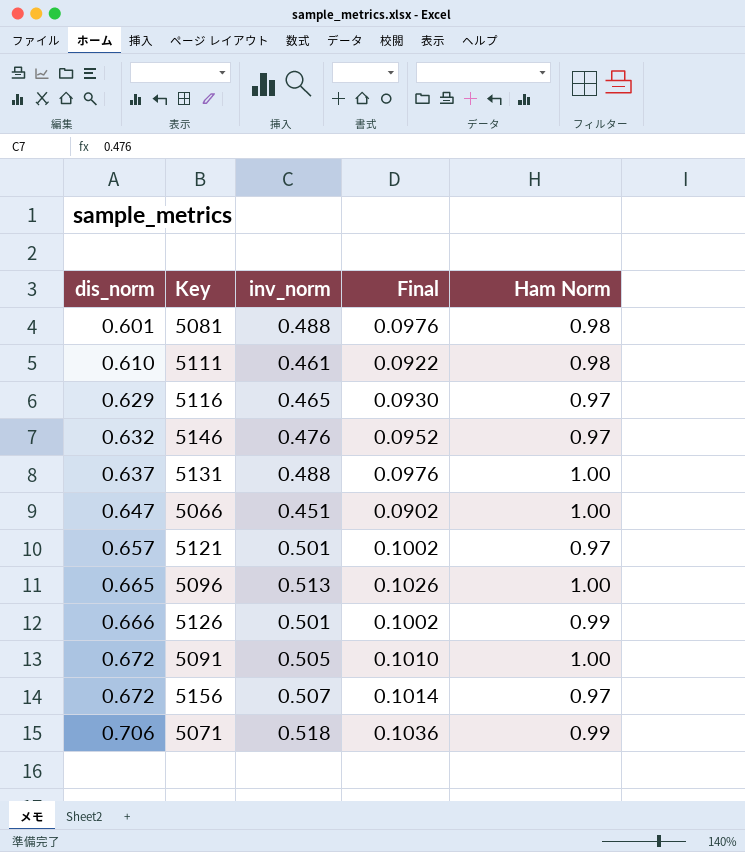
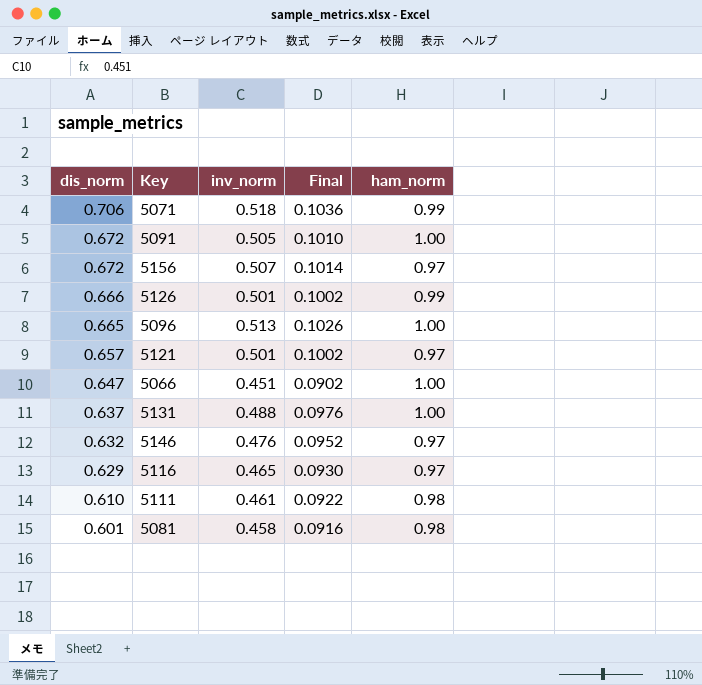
row order: dis_norm ascending -> dis_norm descending
column name: Ham Norm -> ham_norm
5081 | inv_norm: 0.488 -> 0.458
5081 | Final: 0.0976 -> 0.0916

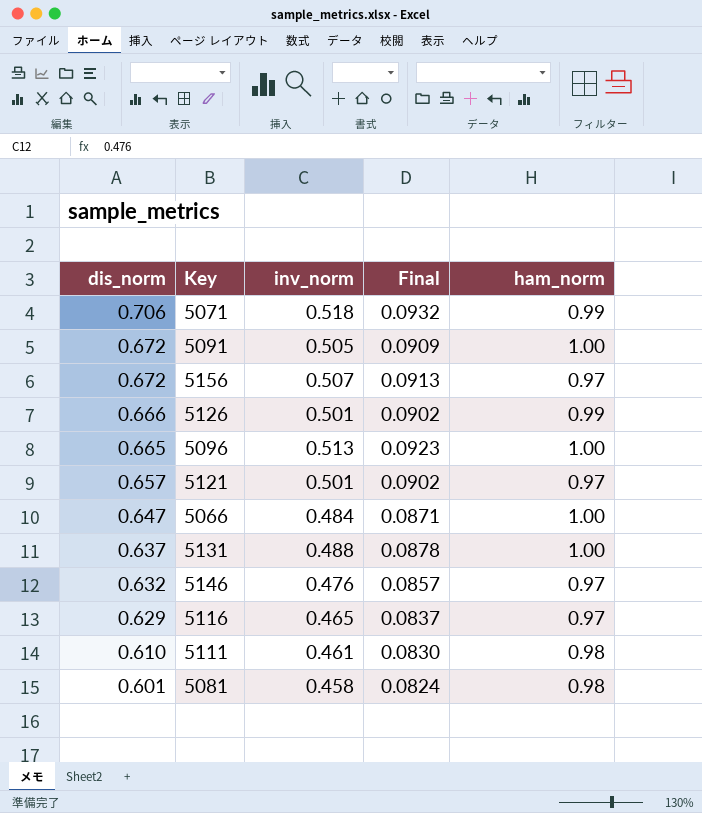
column Final | formula: [inv_norm] * 0.2 -> [inv_norm] * 0.18
5066 | inv_norm: 0.451 -> 0.484

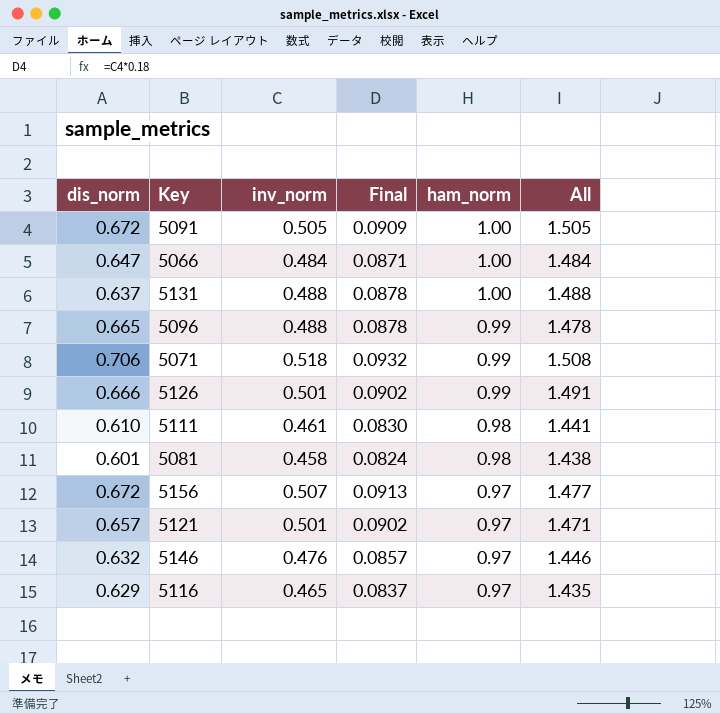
row order: dis_norm descending -> ham_norm descending
column All | formula: none -> [inv_norm] + [ham_norm]
5096 | inv_norm: 0.513 -> 0.488
5096 | Final: 0.0923 -> 0.0878
5096 | ham_norm: 1.00 -> 0.99

